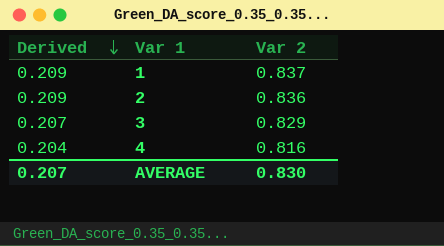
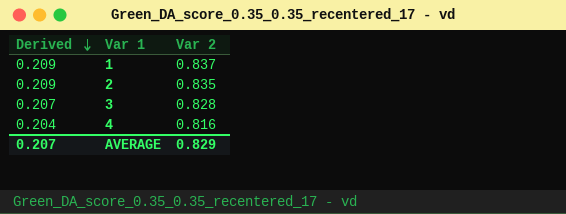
2 | Var 2: 0.836 -> 0.835
3 | Var 2: 0.829 -> 0.828
AVERAGE | Var 2: 0.830 -> 0.829

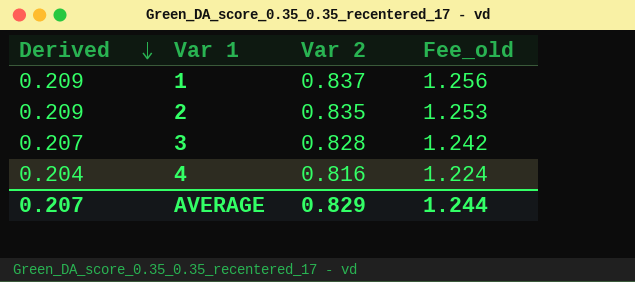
column Fee_old | formula: none -> [Var 2] * 1.5

